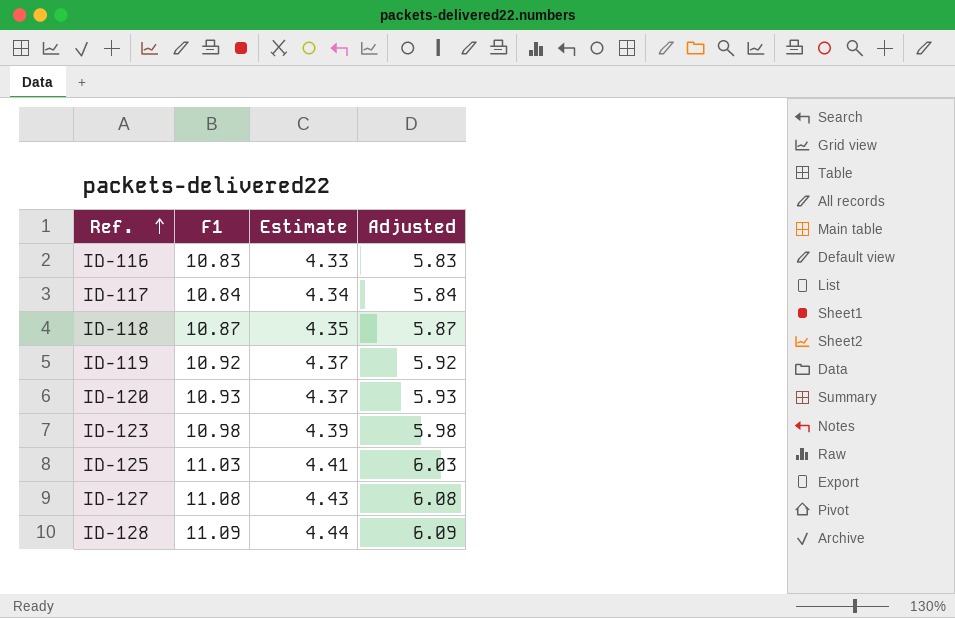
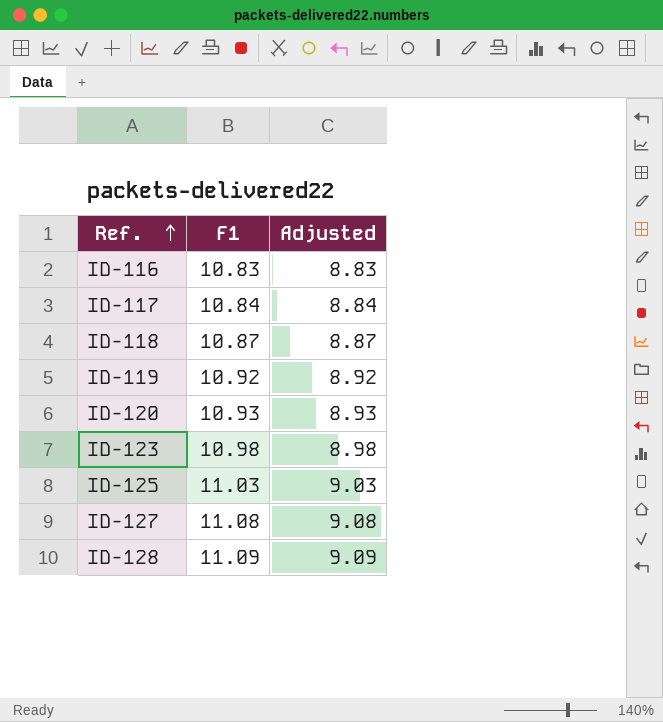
column Estimate | formula: [F1] * 0.4 -> none
column Adjusted | formula: [F1] - 5 -> [F1] - 2

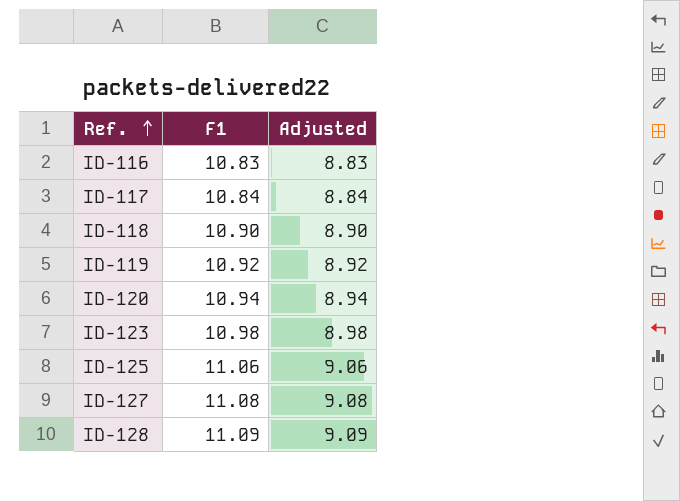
ID-118 | F1: 10.87 -> 10.90
ID-118 | Adjusted: 8.87 -> 8.90
ID-120 | F1: 10.93 -> 10.94
ID-120 | Adjusted: 8.93 -> 8.94
ID-125 | F1: 11.03 -> 11.06
ID-125 | Adjusted: 9.03 -> 9.06

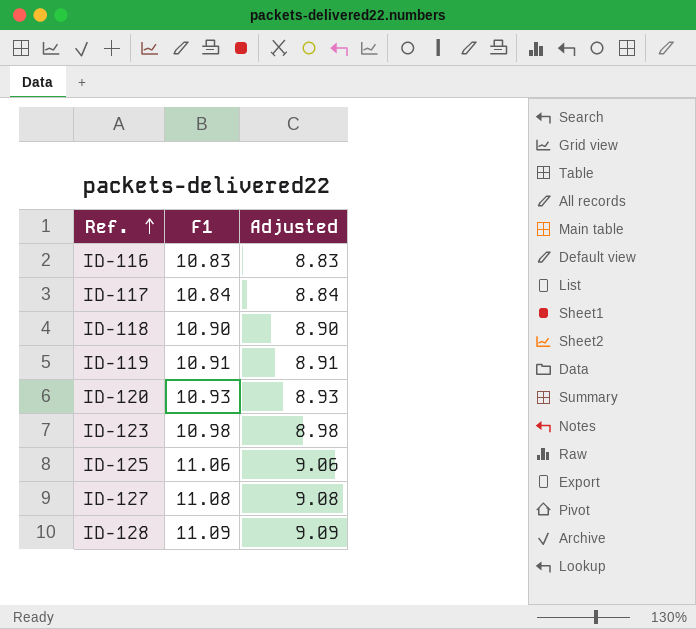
ID-119 | F1: 10.92 -> 10.91
ID-119 | Adjusted: 8.92 -> 8.91
ID-120 | F1: 10.94 -> 10.93
ID-120 | Adjusted: 8.94 -> 8.93

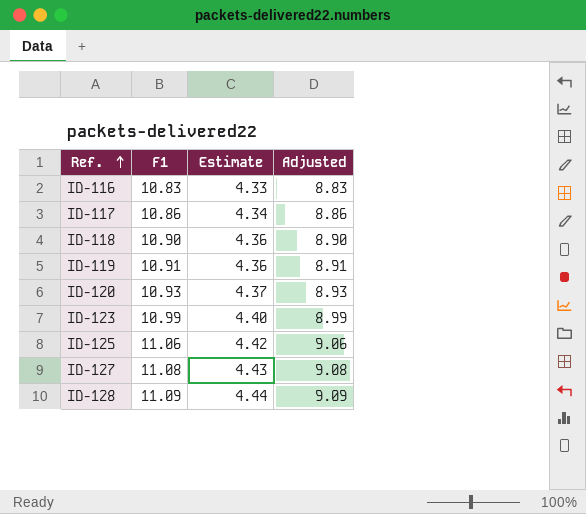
column Estimate | formula: none -> [F1] * 0.4
ID-117 | F1: 10.84 -> 10.86
ID-117 | Adjusted: 8.84 -> 8.86
ID-123 | F1: 10.98 -> 10.99
ID-123 | Adjusted: 8.98 -> 8.99

